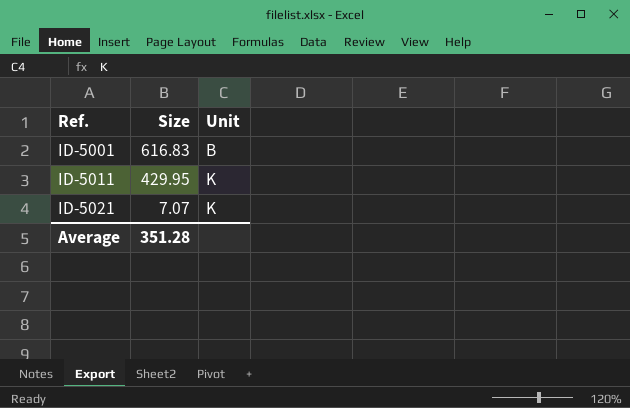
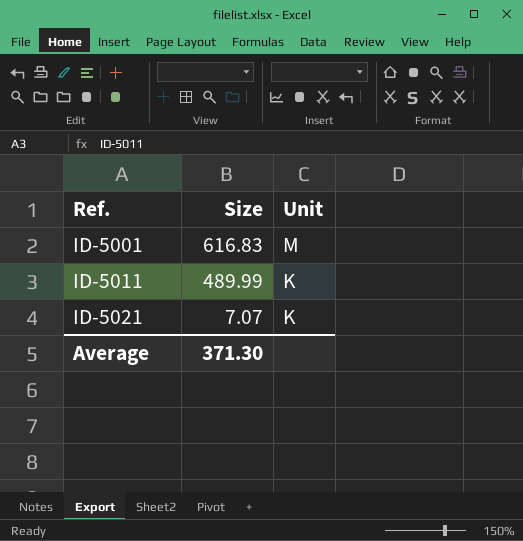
ID-5001 | Unit: B -> M
ID-5011 | Size: 429.95 -> 489.99
Average | Size: 351.28 -> 371.30

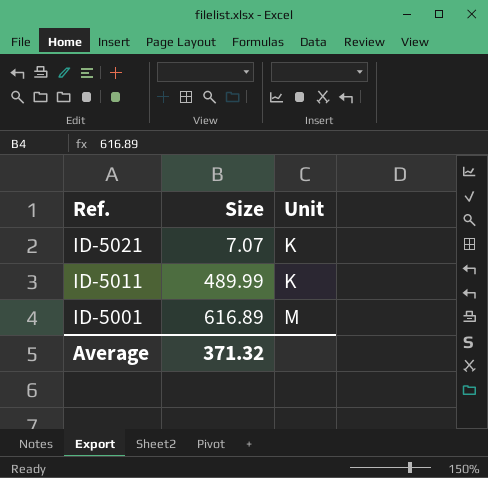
row order: Ref. ascending -> Ref. descending
ID-5001 | Size: 616.83 -> 616.89
Average | Size: 371.30 -> 371.32

